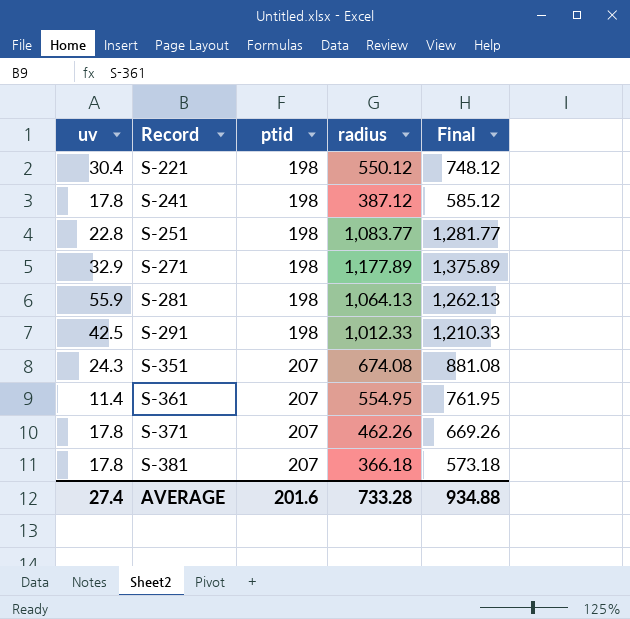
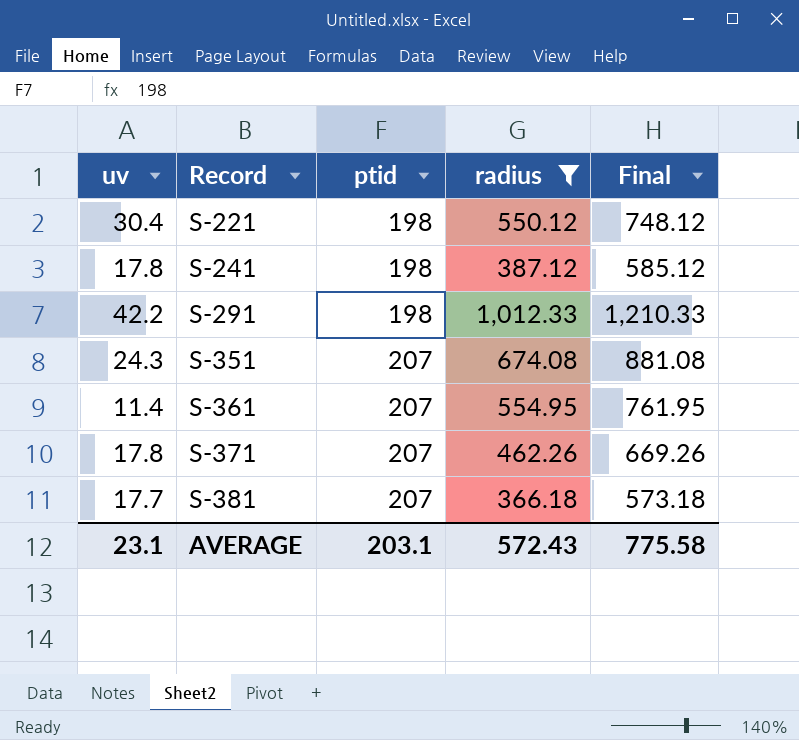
filter: none -> radius <= 1,012.33
S-291 | uv: 42.5 -> 42.2
S-381 | uv: 17.8 -> 17.7
AVERAGE | uv: 27.4 -> 23.1
AVERAGE | ptid: 201.6 -> 203.1
AVERAGE | radius: 733.28 -> 572.43
AVERAGE | Final: 934.88 -> 775.58

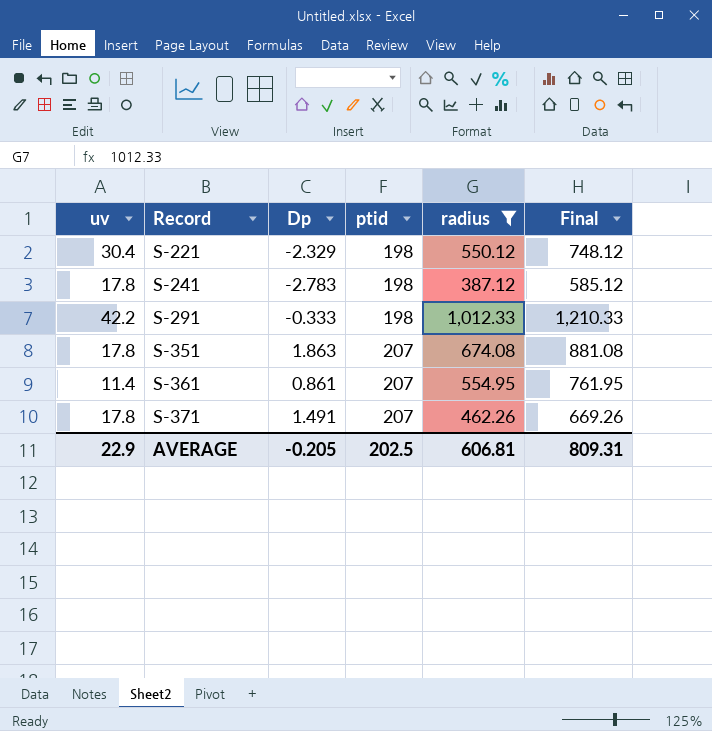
column Dp | position: none -> 3
row S-381: 17.7 | 207 | 366.18 | 573.18 -> none
S-351 | uv: 24.3 -> 17.8
AVERAGE | uv: 23.1 -> 22.9
AVERAGE | ptid: 203.1 -> 202.5
AVERAGE | radius: 572.43 -> 606.81
AVERAGE | Final: 775.58 -> 809.31

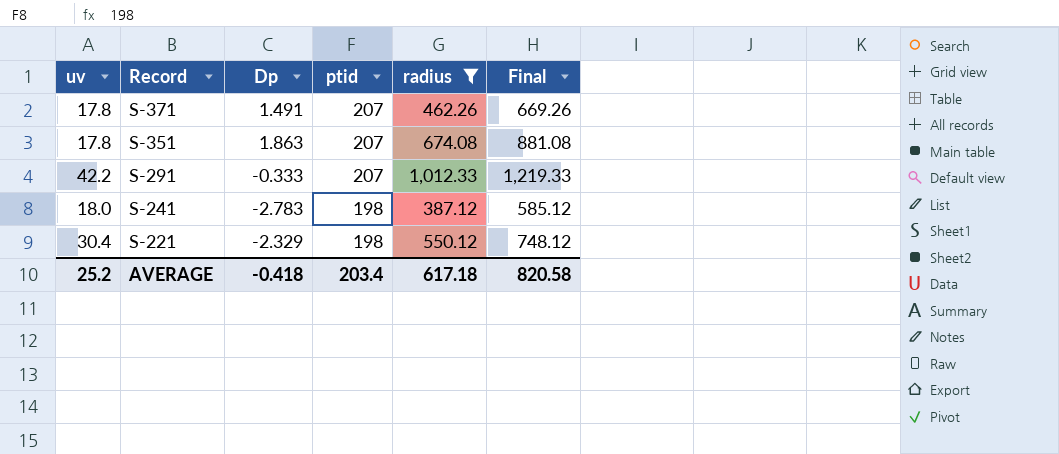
row order: Record ascending -> Record descending
row S-361: 11.4 | 0.861 | 207 | 554.95 | 761.95 -> none
S-291 | ptid: 198 -> 207
S-291 | Final: 1,210.33 -> 1,219.33
S-241 | uv: 17.8 -> 18.0
AVERAGE | uv: 22.9 -> 25.2
AVERAGE | Dp: -0.205 -> -0.418
AVERAGE | ptid: 202.5 -> 203.4
AVERAGE | radius: 606.81 -> 617.18
AVERAGE | Final: 809.31 -> 820.58

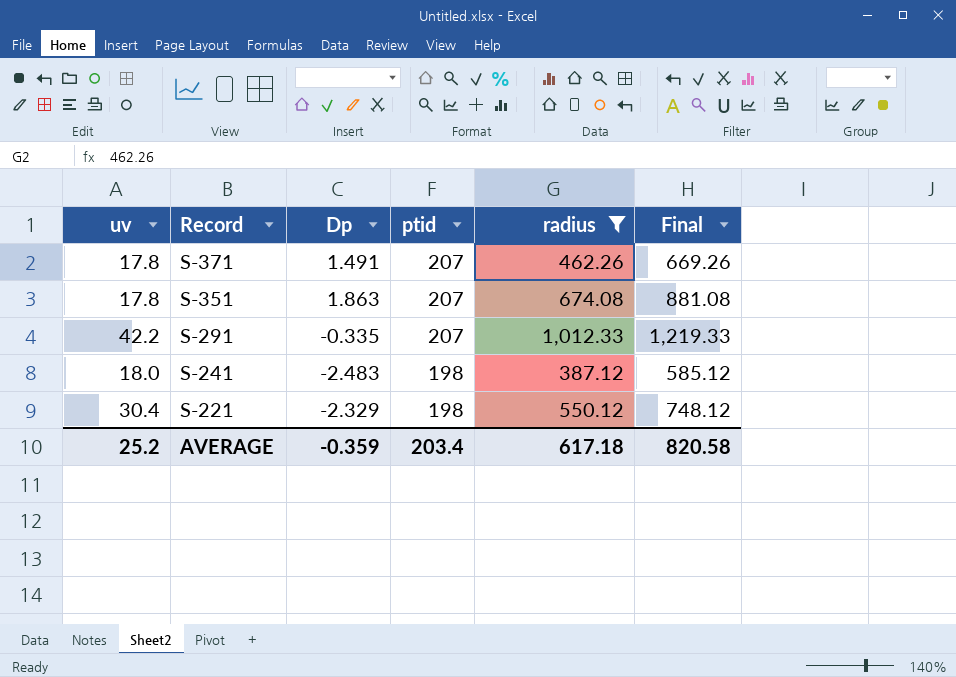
S-291 | Dp: -0.333 -> -0.335
S-241 | Dp: -2.783 -> -2.483
AVERAGE | Dp: -0.418 -> -0.359

